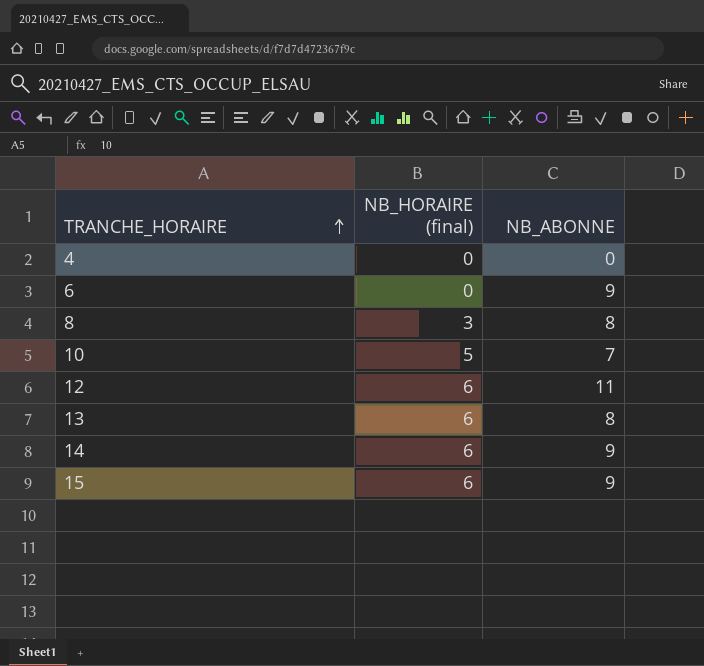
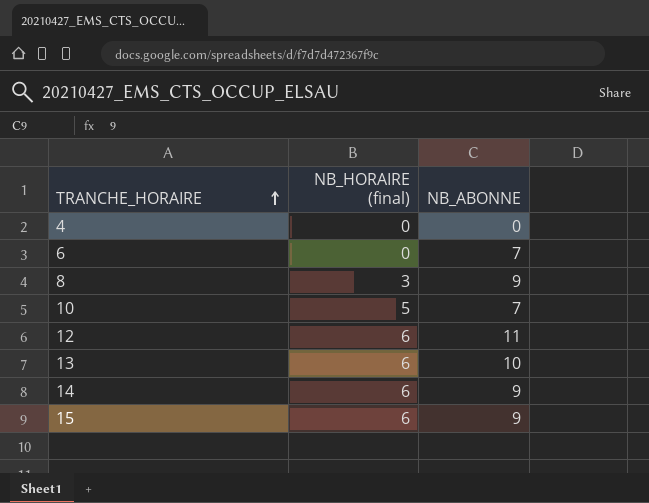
6 | NB_ABONNE: 9 -> 7
8 | NB_ABONNE: 8 -> 9
13 | NB_ABONNE: 8 -> 10

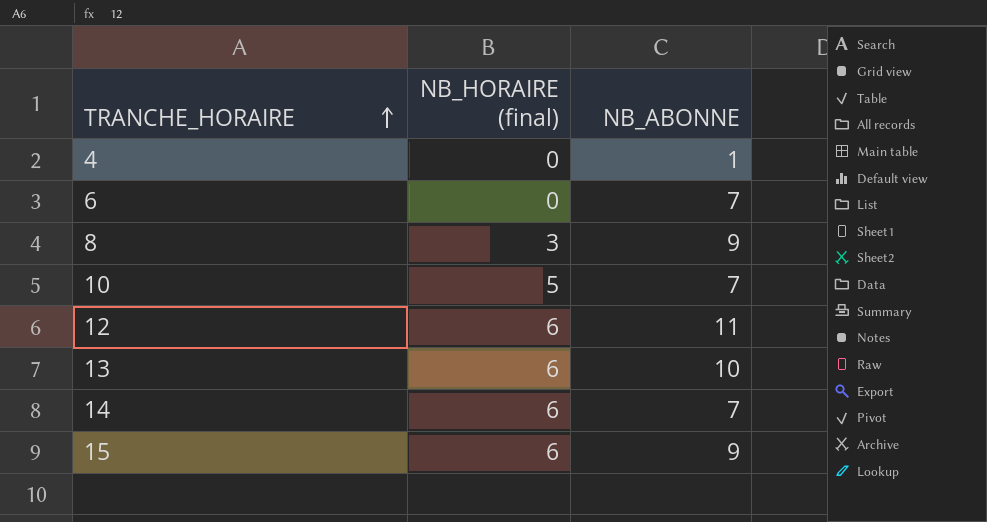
4 | NB_ABONNE: 0 -> 1
14 | NB_ABONNE: 9 -> 7

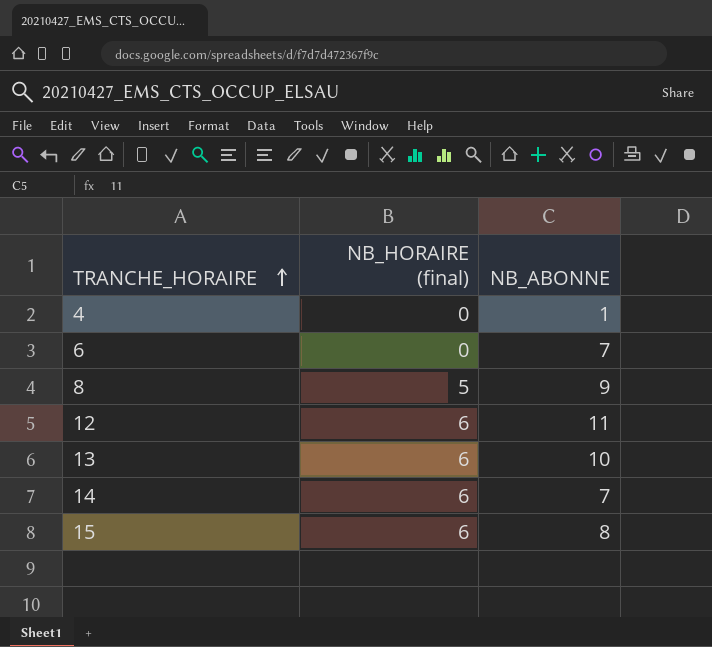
row 10: 5 | 7 -> none
8 | NB_HORAIRE (final): 3 -> 5
15 | NB_ABONNE: 9 -> 8

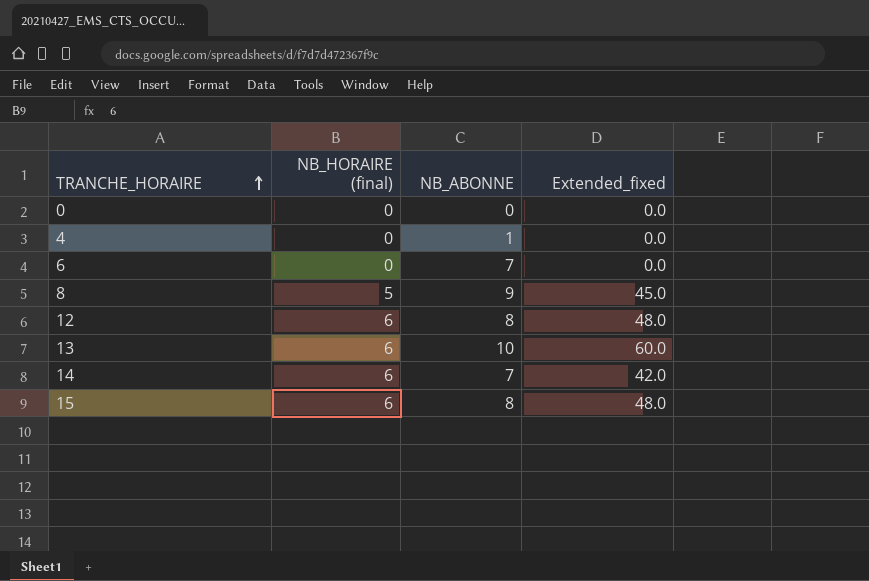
column Extended_fixed | formula: none -> [NB_HORAIRE (final)] * [NB_ABONNE]
row 0: none -> 0 | 0 | 0.0
12 | NB_ABONNE: 11 -> 8

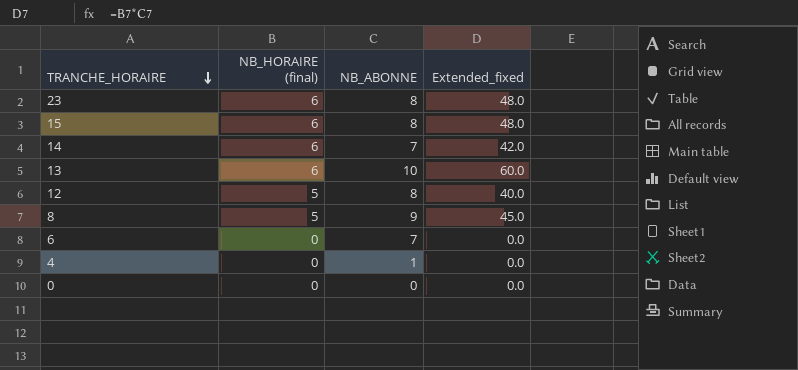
row order: TRANCHE_HORAIRE ascending -> TRANCHE_HORAIRE descending
row 23: none -> 6 | 8 | 48.0
12 | NB_HORAIRE (final): 6 -> 5
12 | Extended_fixed: 48.0 -> 40.0

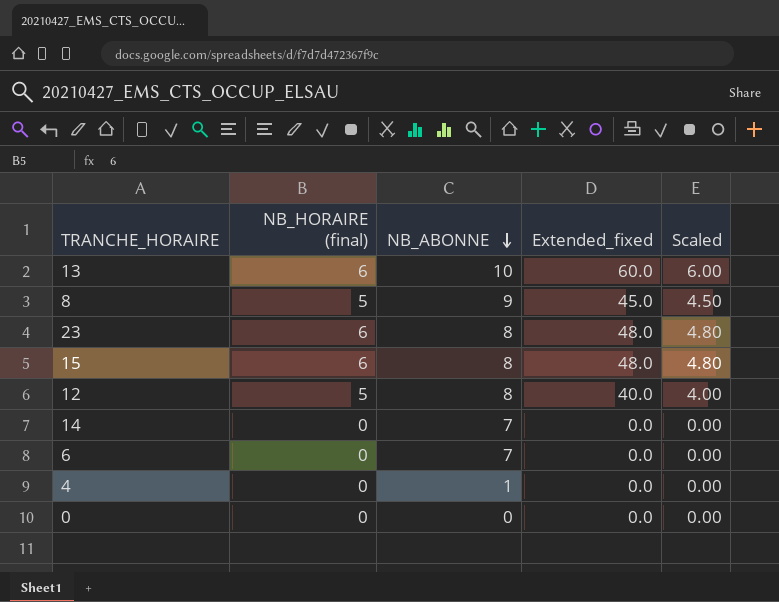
row order: TRANCHE_HORAIRE descending -> NB_ABONNE descending
column Scaled | formula: none -> [Extended_fixed] * 0.1
14 | NB_HORAIRE (final): 6 -> 0
14 | Extended_fixed: 42.0 -> 0.0

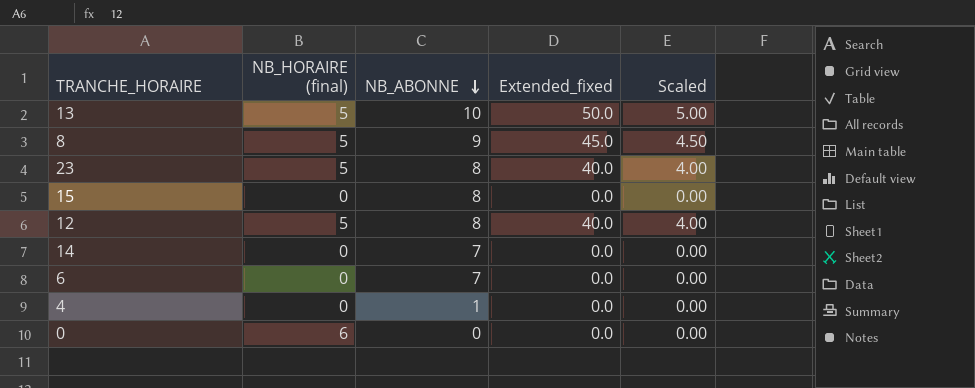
13 | NB_HORAIRE (final): 6 -> 5
13 | Extended_fixed: 60.0 -> 50.0
13 | Scaled: 6.00 -> 5.00
23 | NB_HORAIRE (final): 6 -> 5
23 | Extended_fixed: 48.0 -> 40.0
23 | Scaled: 4.80 -> 4.00
15 | NB_HORAIRE (final): 6 -> 0
15 | Extended_fixed: 48.0 -> 0.0
15 | Scaled: 4.80 -> 0.00
0 | NB_HORAIRE (final): 0 -> 6

